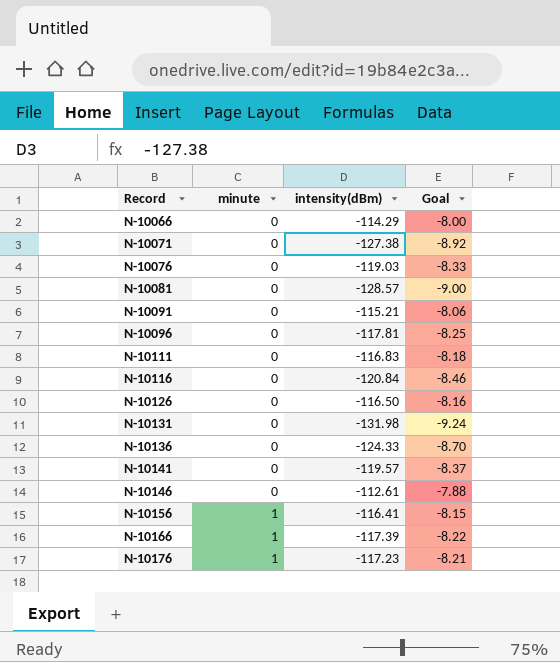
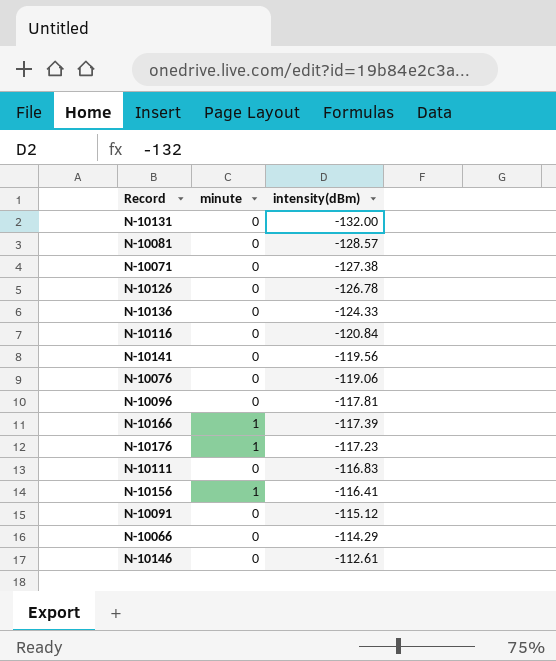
row order: Record ascending -> intensity(dBm) ascending
column Goal | formula: [intensity(dBm)] * 0.07 -> none
N-10131 | intensity(dBm): -131.98 -> -132.00
N-10126 | intensity(dBm): -116.50 -> -126.78
N-10141 | intensity(dBm): -119.57 -> -119.56
N-10076 | intensity(dBm): -119.03 -> -119.06
N-10091 | intensity(dBm): -115.21 -> -115.12

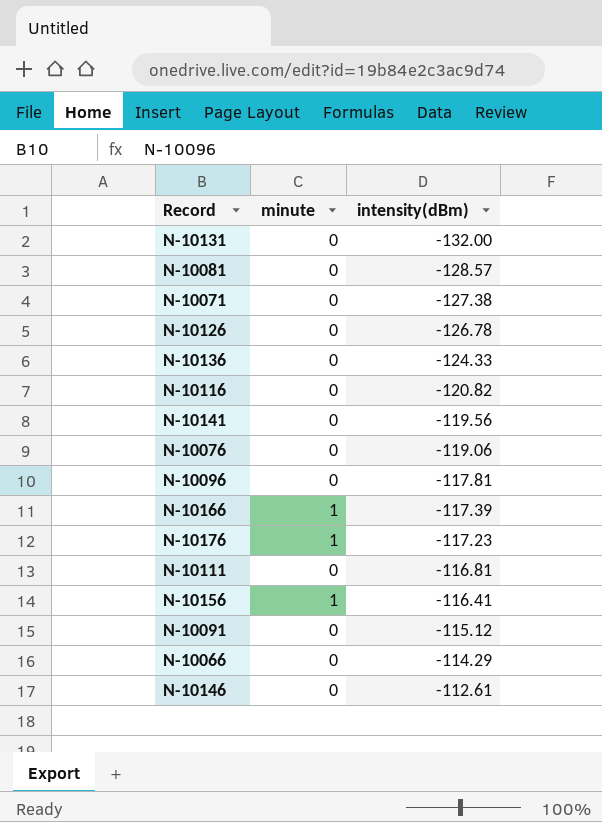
N-10116 | intensity(dBm): -120.84 -> -120.82
N-10111 | intensity(dBm): -116.83 -> -116.81

